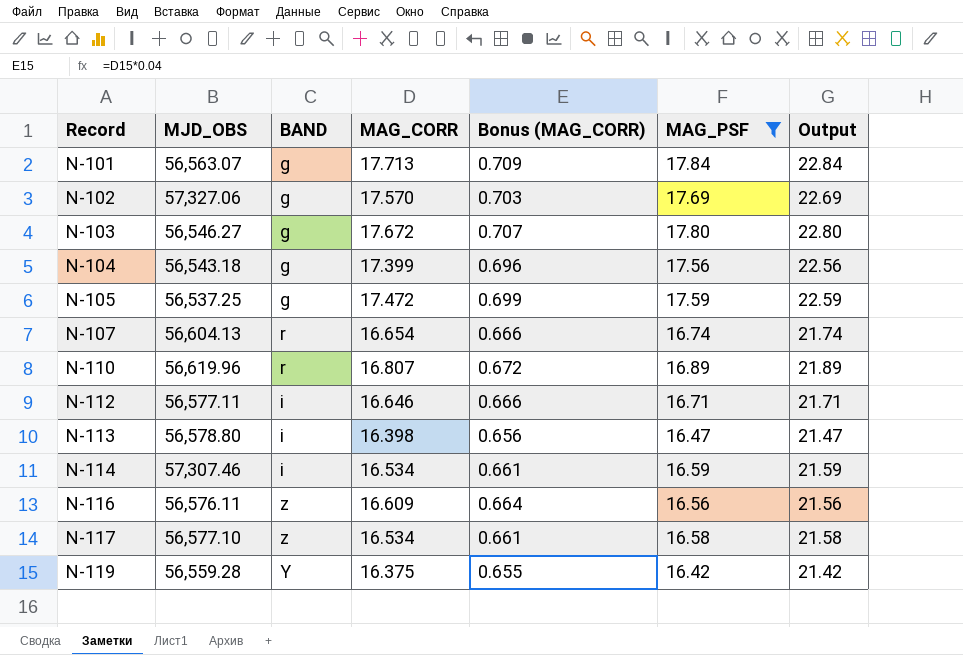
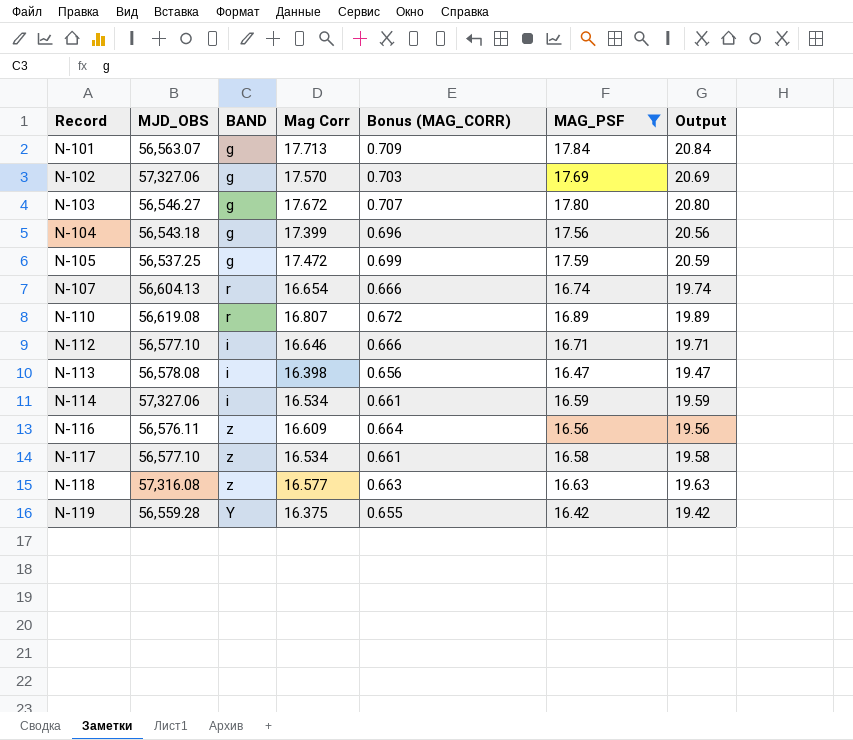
column name: MAG_CORR -> Mag Corr
column Output | formula: [MAG_PSF] + 5 -> [MAG_PSF] + 3
N-110 | MJD_OBS: 56,619.96 -> 56,619.08
N-112 | MJD_OBS: 56,577.11 -> 56,577.10
N-113 | MJD_OBS: 56,578.80 -> 56,578.08
N-114 | MJD_OBS: 57,307.46 -> 57,327.06
row N-118: none -> 57,316.08 | z | 16.577 | 0.663 | 16.63 | 19.63

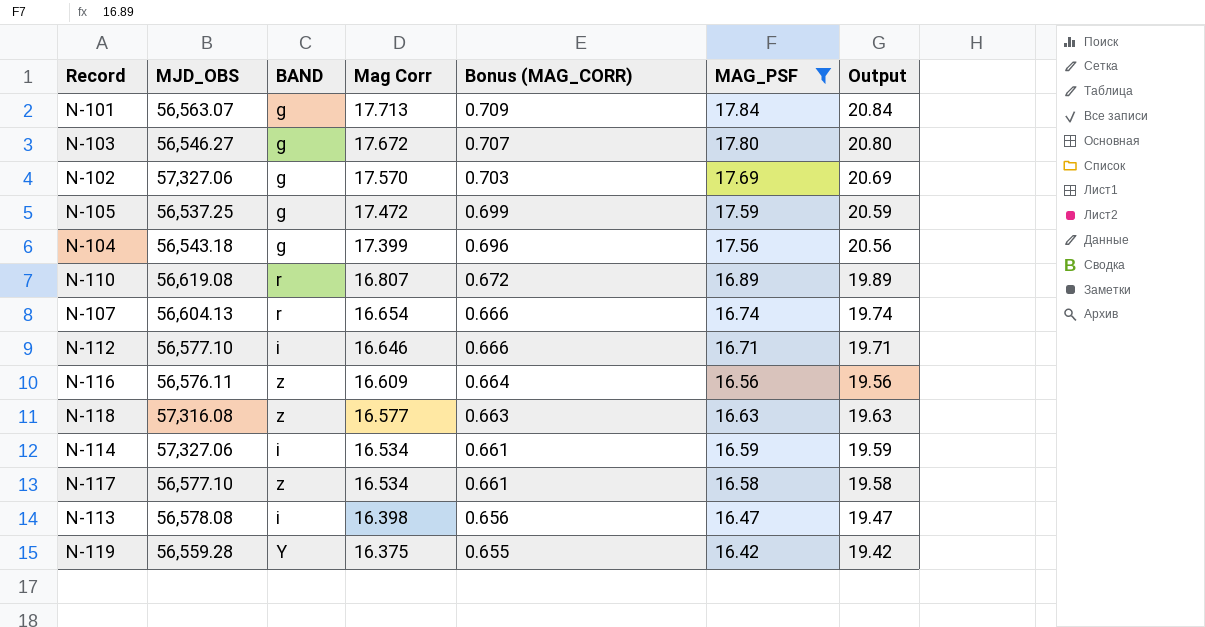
row order: Record ascending -> Mag Corr descending

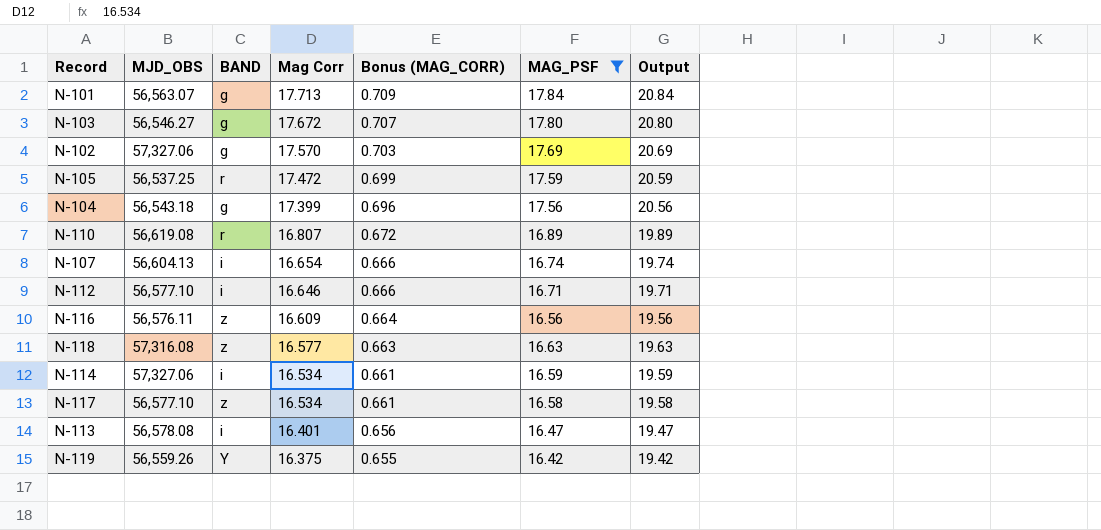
N-105 | BAND: g -> r
N-107 | BAND: r -> i
N-113 | Mag Corr: 16.398 -> 16.401
N-119 | MJD_OBS: 56,559.28 -> 56,559.26

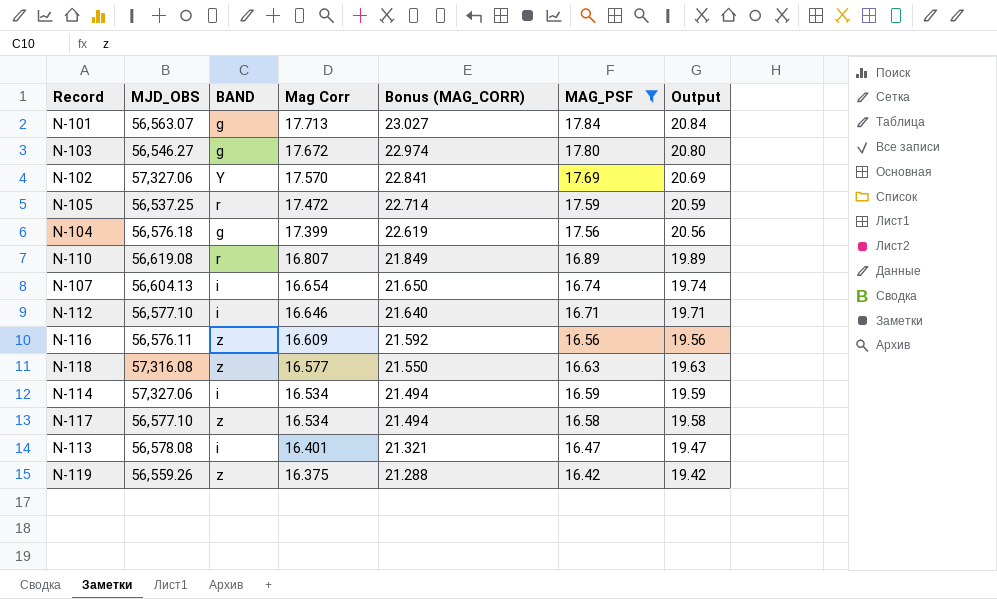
column Bonus (MAG_CORR) | formula: [Mag Corr] * 0.04 -> [Mag Corr] * 1.3
N-102 | BAND: g -> Y
N-104 | MJD_OBS: 56,543.18 -> 56,576.18
N-119 | BAND: Y -> z

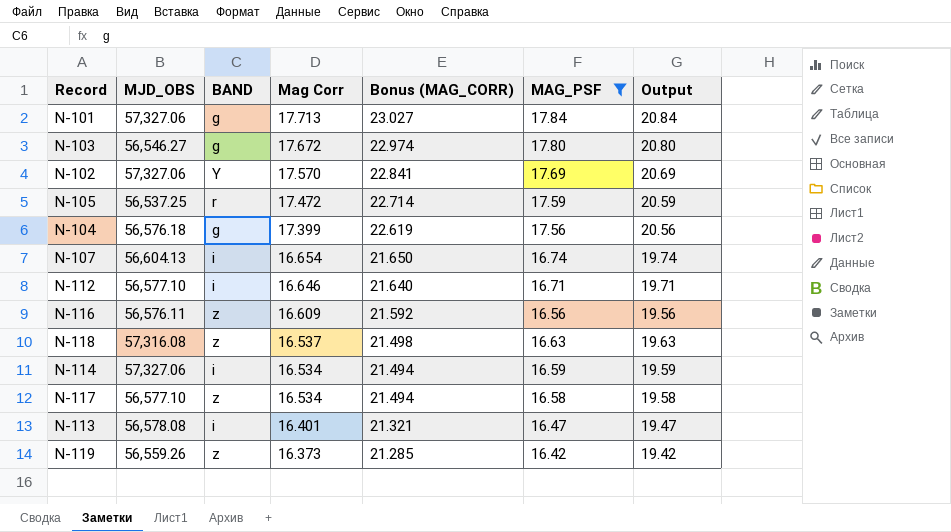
row N-110: 56,619.08 | r | 16.807 | 21.849 | 16.89 | 19.89 -> none
N-101 | MJD_OBS: 56,563.07 -> 57,327.06
N-118 | Mag Corr: 16.577 -> 16.537
N-118 | Bonus (MAG_CORR): 21.550 -> 21.498
N-119 | Mag Corr: 16.375 -> 16.373
N-119 | Bonus (MAG_CORR): 21.288 -> 21.285

